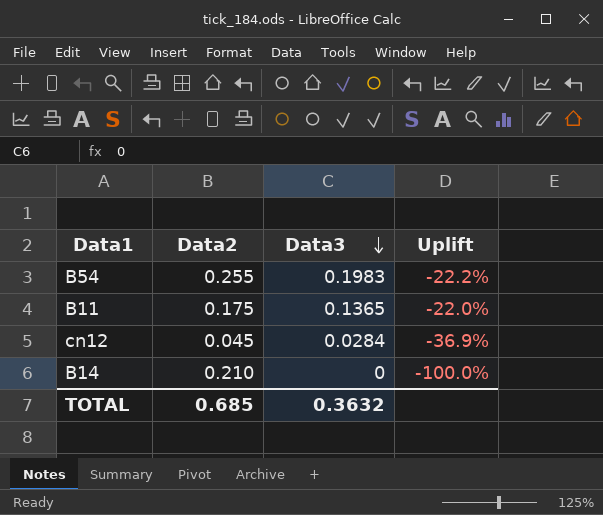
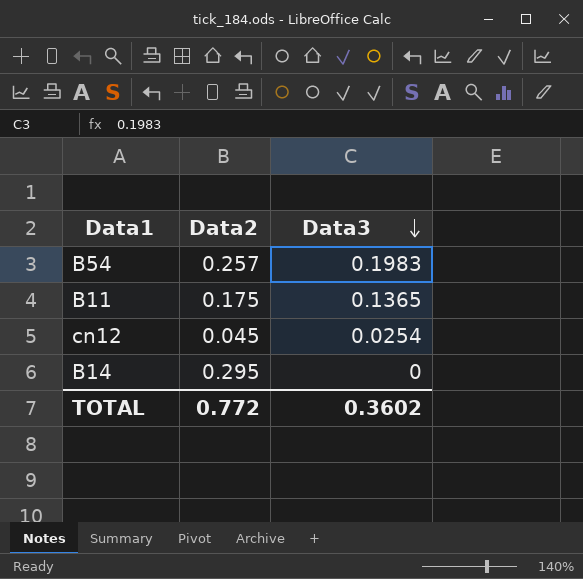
column Uplift | formula: ([Data3] - [Data2]) / [Data2] -> none
B54 | Data2: 0.255 -> 0.257
cn12 | Data3: 0.0284 -> 0.0254
B14 | Data2: 0.210 -> 0.295
TOTAL | Data2: 0.685 -> 0.772
TOTAL | Data3: 0.3632 -> 0.3602

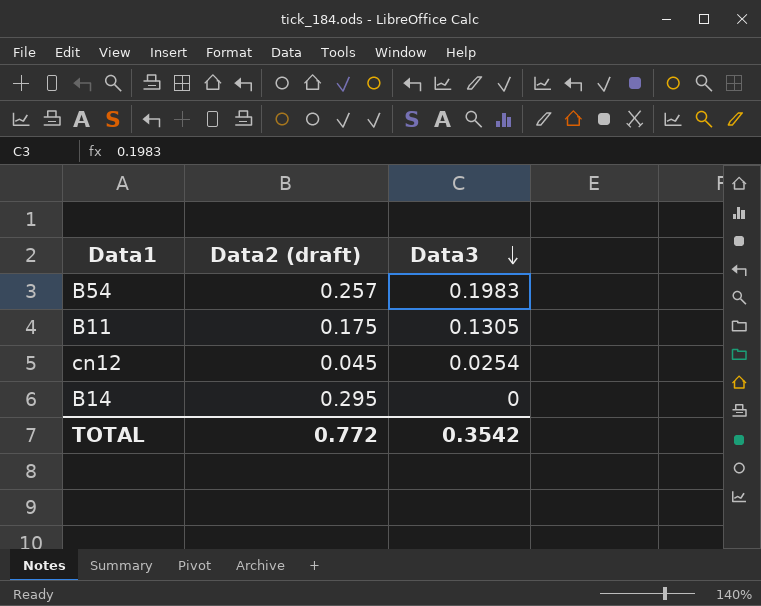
column name: Data2 -> Data2 (draft)
B11 | Data3: 0.1365 -> 0.1305
TOTAL | Data3: 0.3602 -> 0.3542

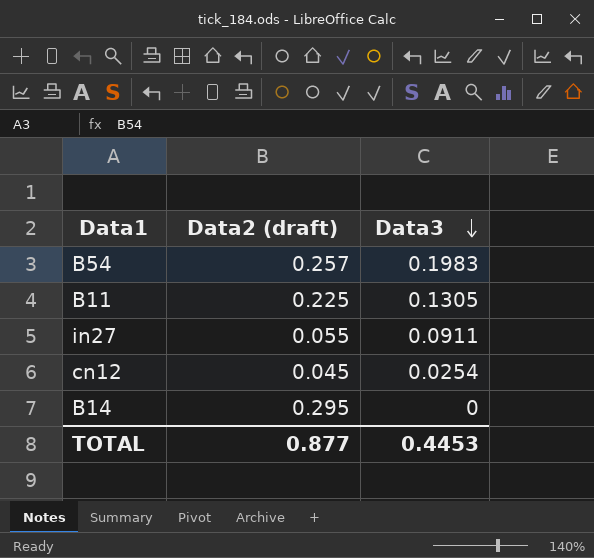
B11 | Data2 (draft): 0.175 -> 0.225
row in27: none -> 0.055 | 0.0911
TOTAL | Data2 (draft): 0.772 -> 0.877
TOTAL | Data3: 0.3542 -> 0.4453

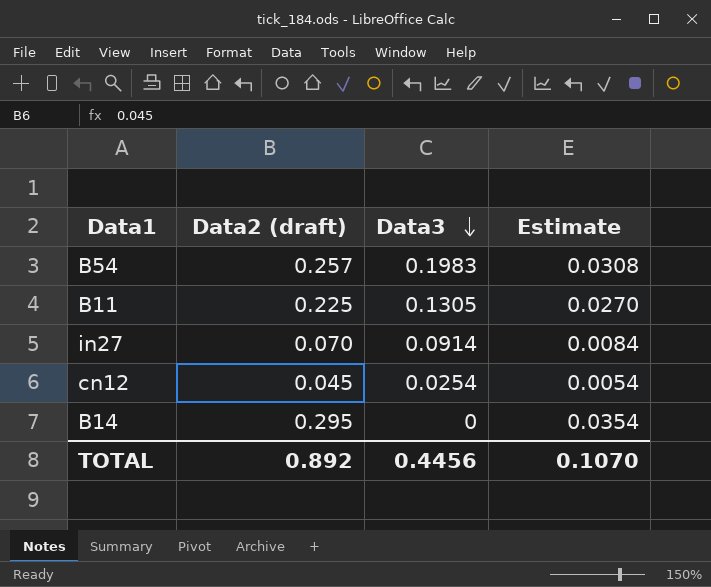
column Estimate | formula: none -> [Data2 (draft)] * 0.12
in27 | Data2 (draft): 0.055 -> 0.070
in27 | Data3: 0.0911 -> 0.0914
TOTAL | Data2 (draft): 0.877 -> 0.892
TOTAL | Data3: 0.4453 -> 0.4456

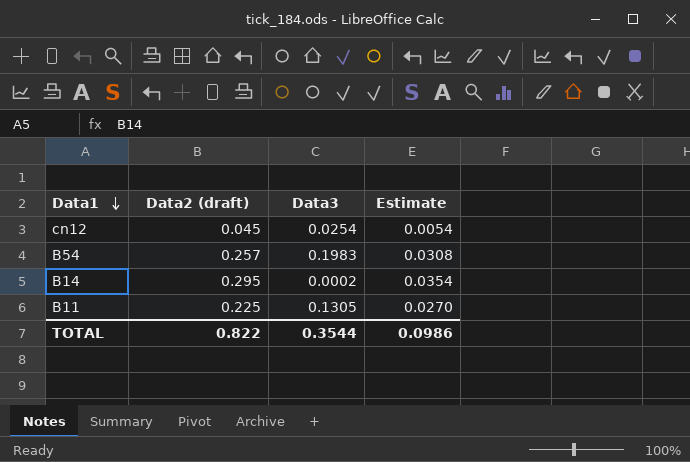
row order: Data3 descending -> Data1 descending
row in27: 0.070 | 0.0914 | 0.0084 -> none
B14 | Data3: 0 -> 0.0002
TOTAL | Data2 (draft): 0.892 -> 0.822
TOTAL | Data3: 0.4456 -> 0.3544
TOTAL | Estimate: 0.1070 -> 0.0986

